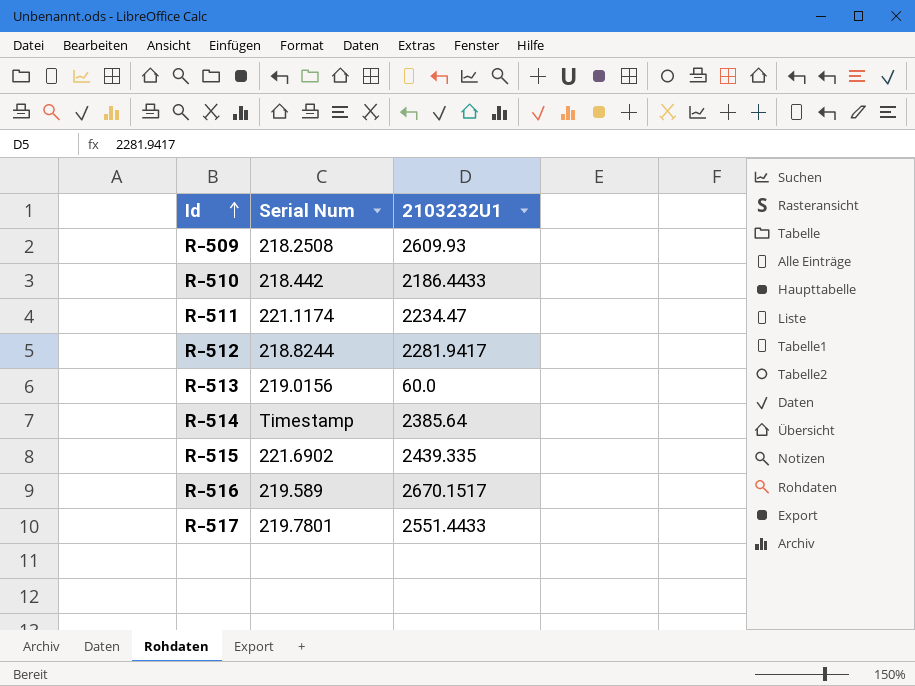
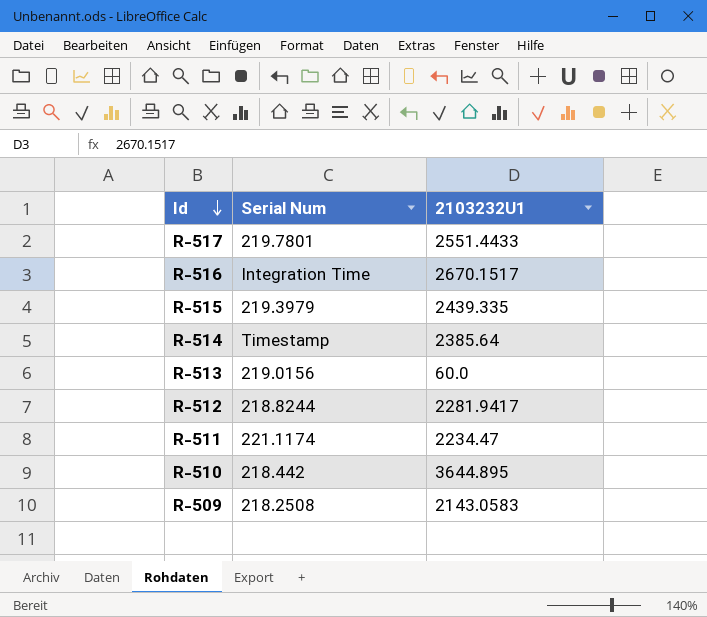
row order: Id ascending -> Id descending
R-516 | Serial Num: 219.589 -> Integration Time
R-515 | Serial Num: 221.6902 -> 219.3979
R-510 | 2103232U1: 2186.4433 -> 3644.895
R-509 | 2103232U1: 2609.93 -> 2143.0583

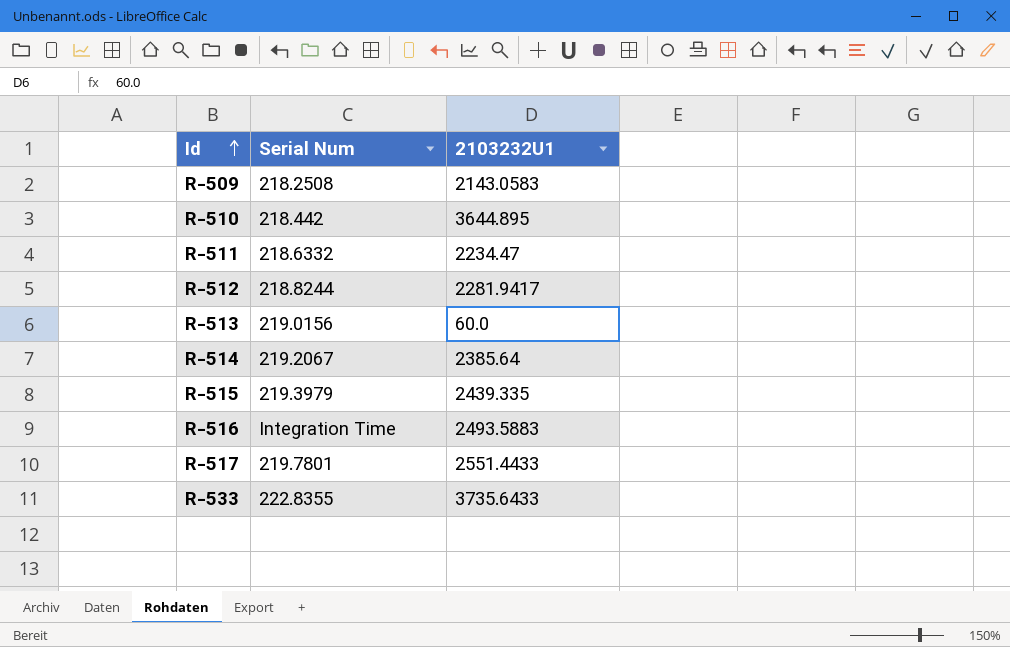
row order: Id descending -> Id ascending
R-511 | Serial Num: 221.1174 -> 218.6332
R-514 | Serial Num: Timestamp -> 219.2067
R-516 | 2103232U1: 2670.1517 -> 2493.5883
row R-533: none -> 222.8355 | 3735.6433

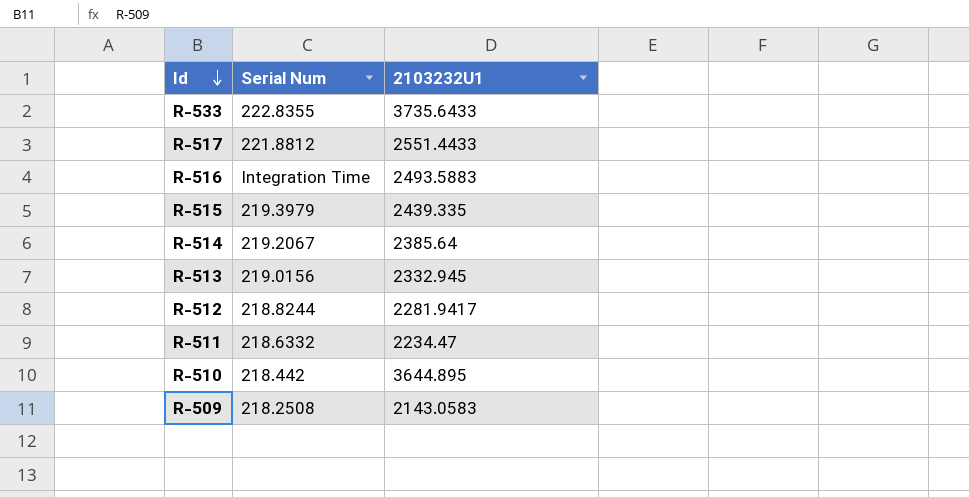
row order: Id ascending -> Id descending
R-517 | Serial Num: 219.7801 -> 221.8812
R-513 | 2103232U1: 60.0 -> 2332.945

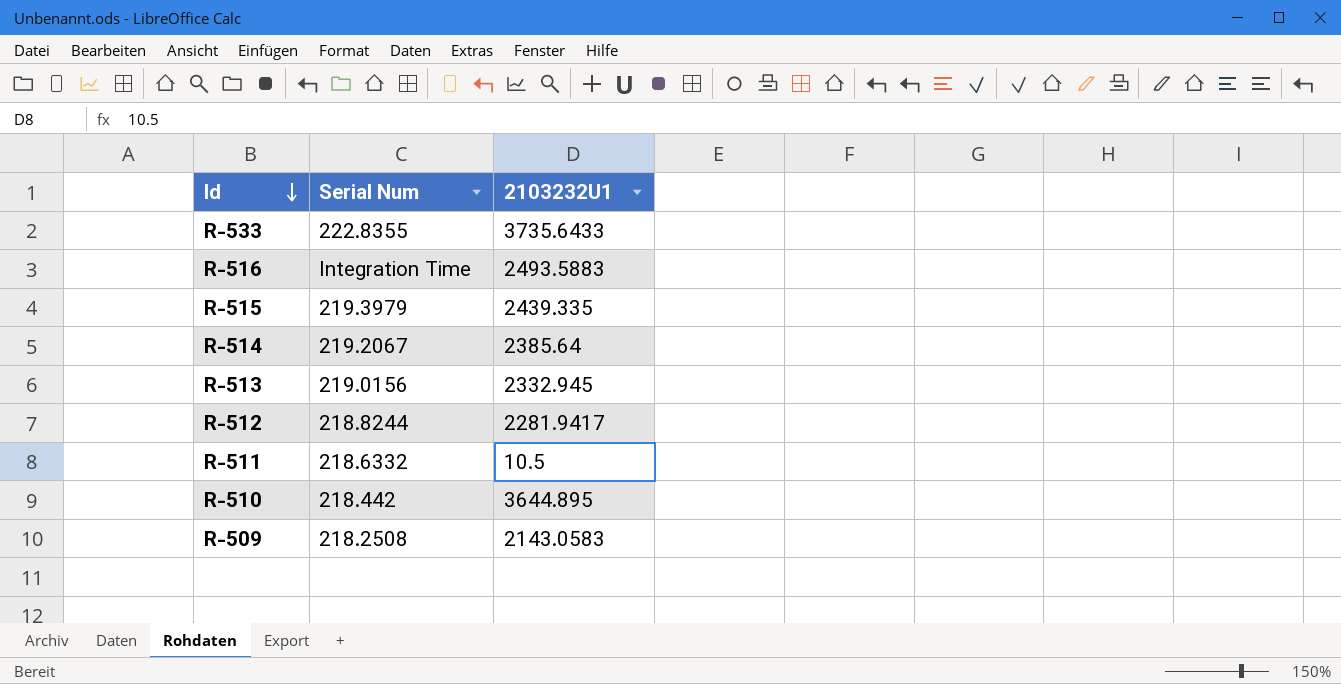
row R-517: 221.8812 | 2551.4433 -> none
R-511 | 2103232U1: 2234.47 -> 10.5

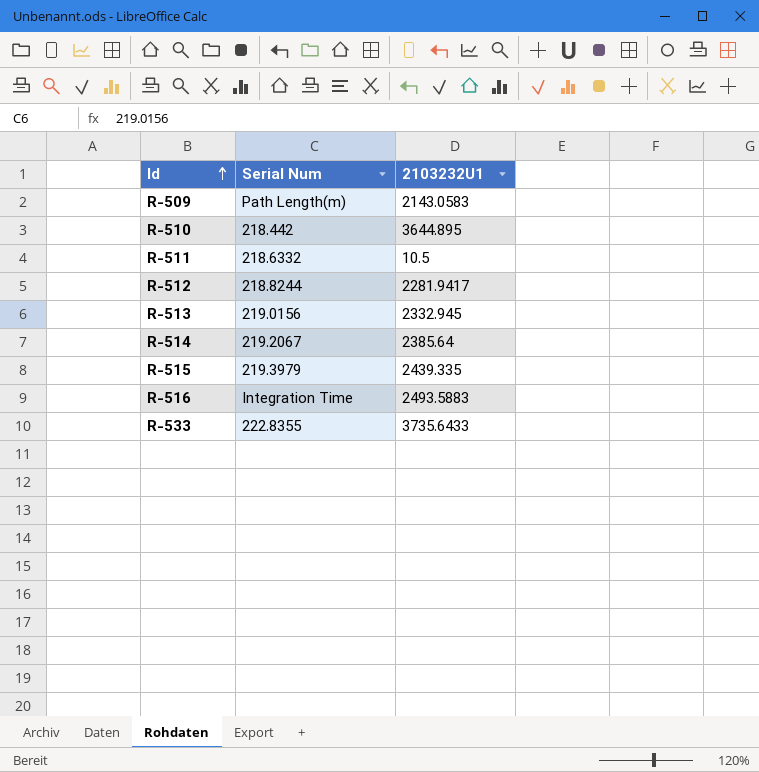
row order: Id descending -> Id ascending
R-509 | Serial Num: 218.2508 -> Path Length(m)

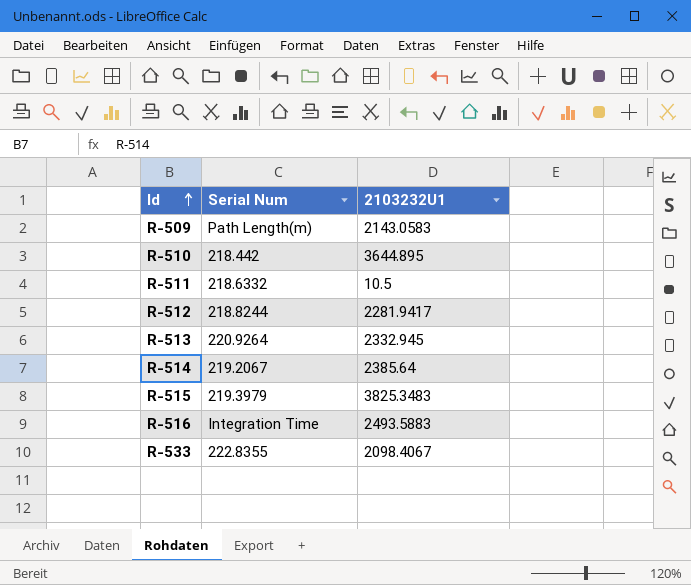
R-513 | Serial Num: 219.0156 -> 220.9264
R-515 | 2103232U1: 2439.335 -> 3825.3483
R-533 | 2103232U1: 3735.6433 -> 2098.4067

